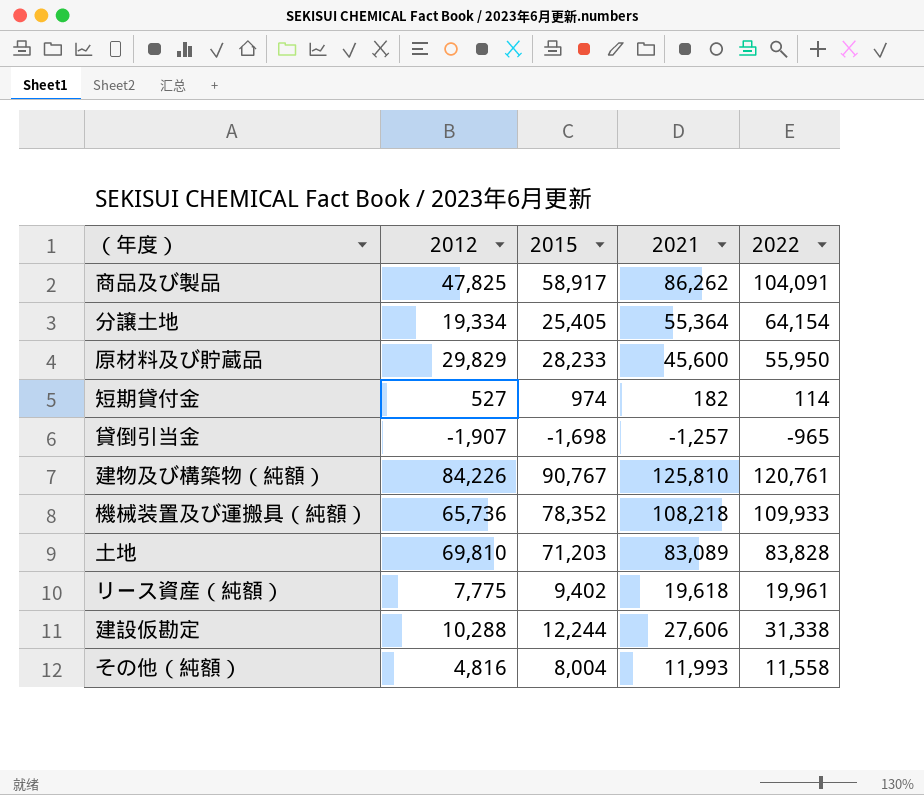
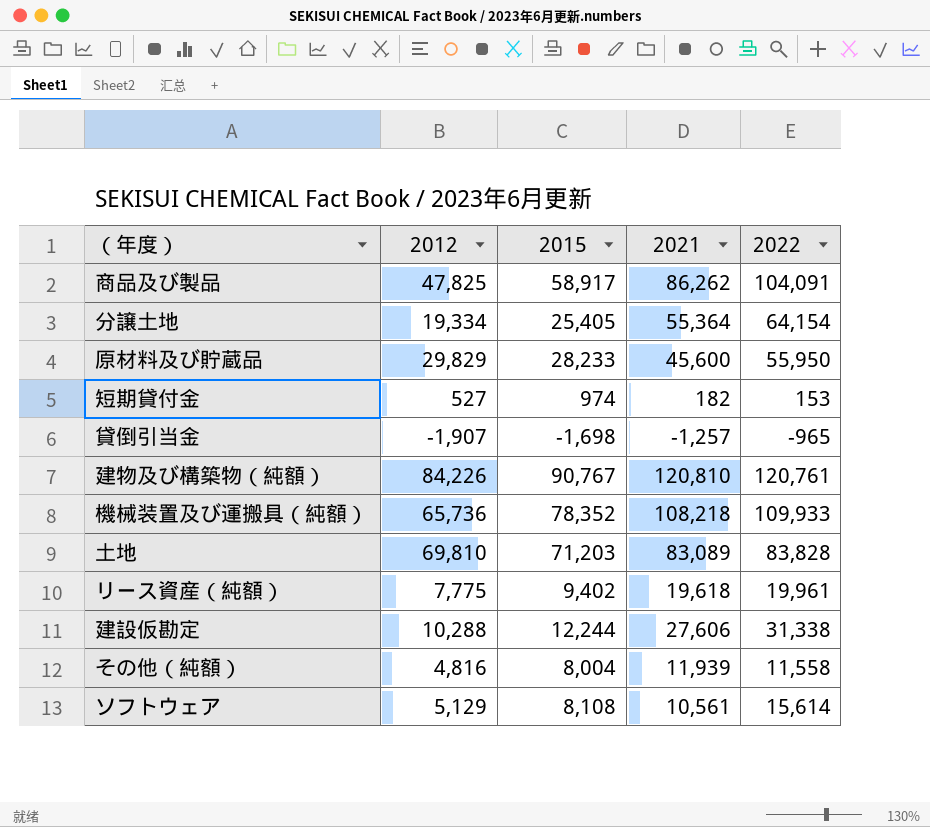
短期貸付金 | 2022: 114 -> 153
建物及び構築物（純額） | 2021: 125,810 -> 120,810
その他（純額） | 2021: 11,993 -> 11,939
row ソフトウェア: none -> 5,129 | 8,108 | 10,561 | 15,614

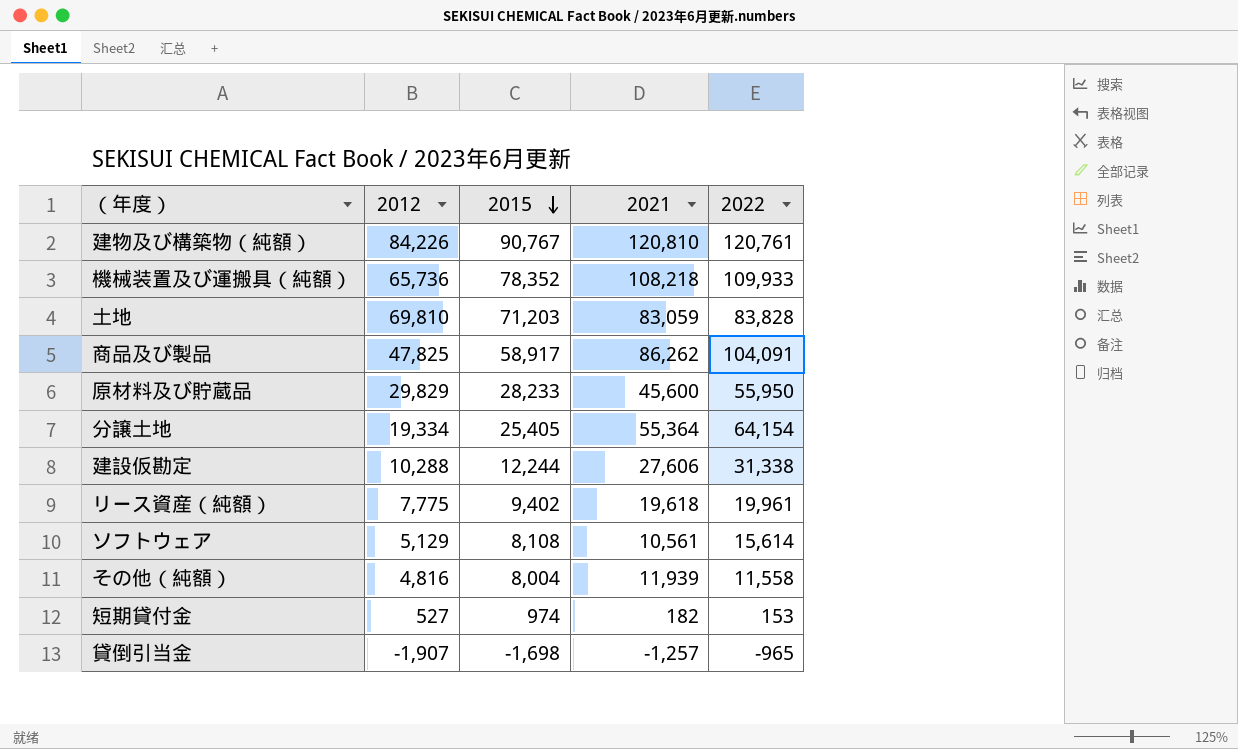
row order: none -> 2015 descending
土地 | 2021: 83,089 -> 83,059

